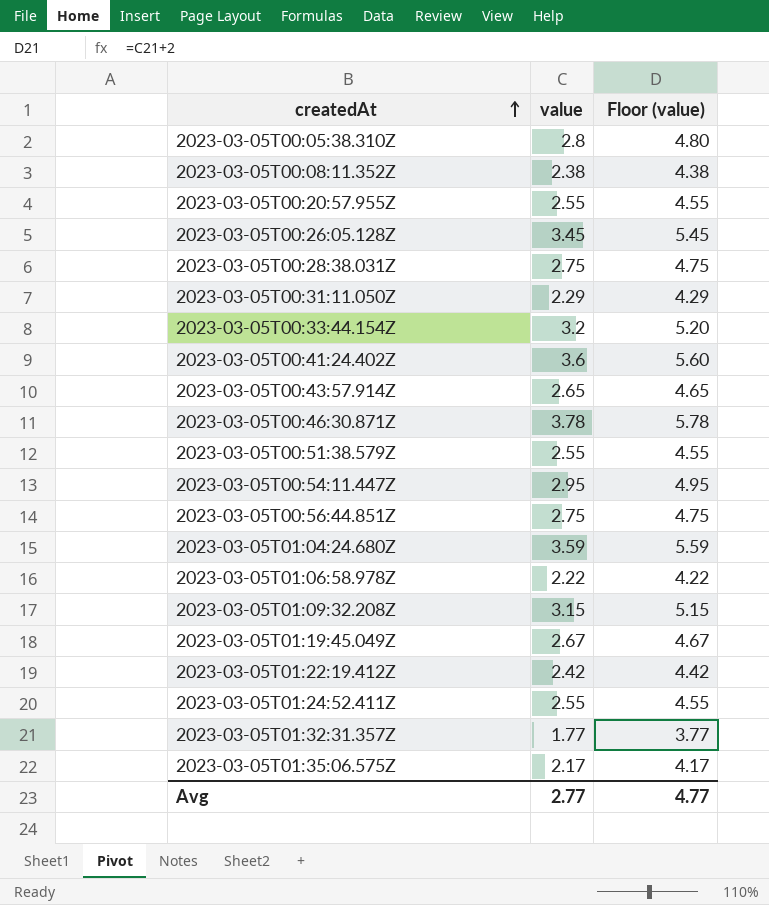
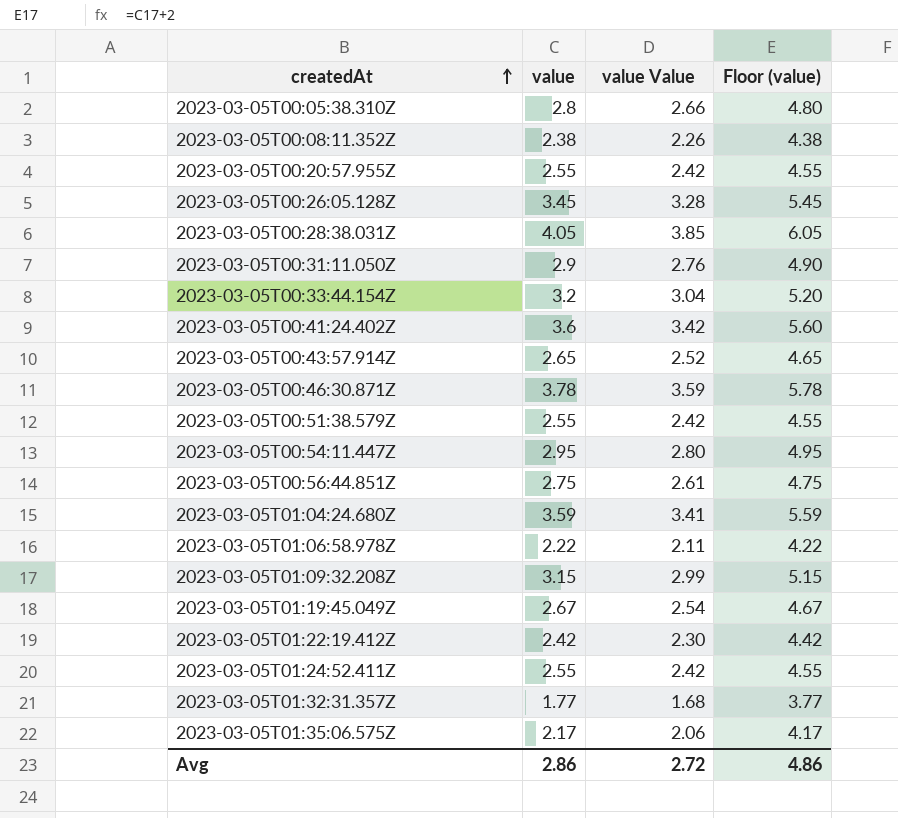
column value Value | formula: none -> [value] * 0.95
2023-03-05T00:28:38.031Z | value: 2.75 -> 4.05
2023-03-05T00:28:38.031Z | Floor (value): 4.75 -> 6.05
2023-03-05T00:31:11.050Z | value: 2.29 -> 2.9
2023-03-05T00:31:11.050Z | Floor (value): 4.29 -> 4.90
Avg | value: 2.77 -> 2.86
Avg | Floor (value): 4.77 -> 4.86

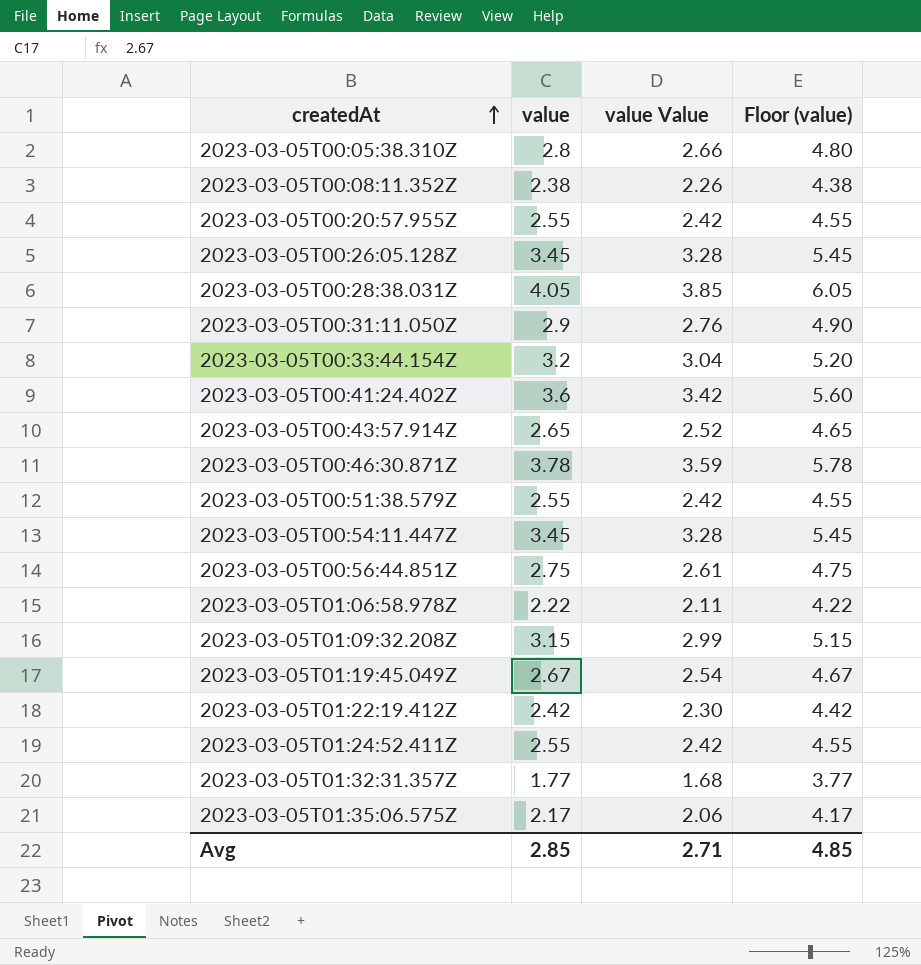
row 2023-03-05T01:04:24.680Z: 3.59 | 3.41 | 5.59 -> none
2023-03-05T00:54:11.447Z | value: 2.95 -> 3.45
2023-03-05T00:54:11.447Z | value Value: 2.80 -> 3.28
2023-03-05T00:54:11.447Z | Floor (value): 4.95 -> 5.45
Avg | value: 2.86 -> 2.85
Avg | value Value: 2.72 -> 2.71
Avg | Floor (value): 4.86 -> 4.85

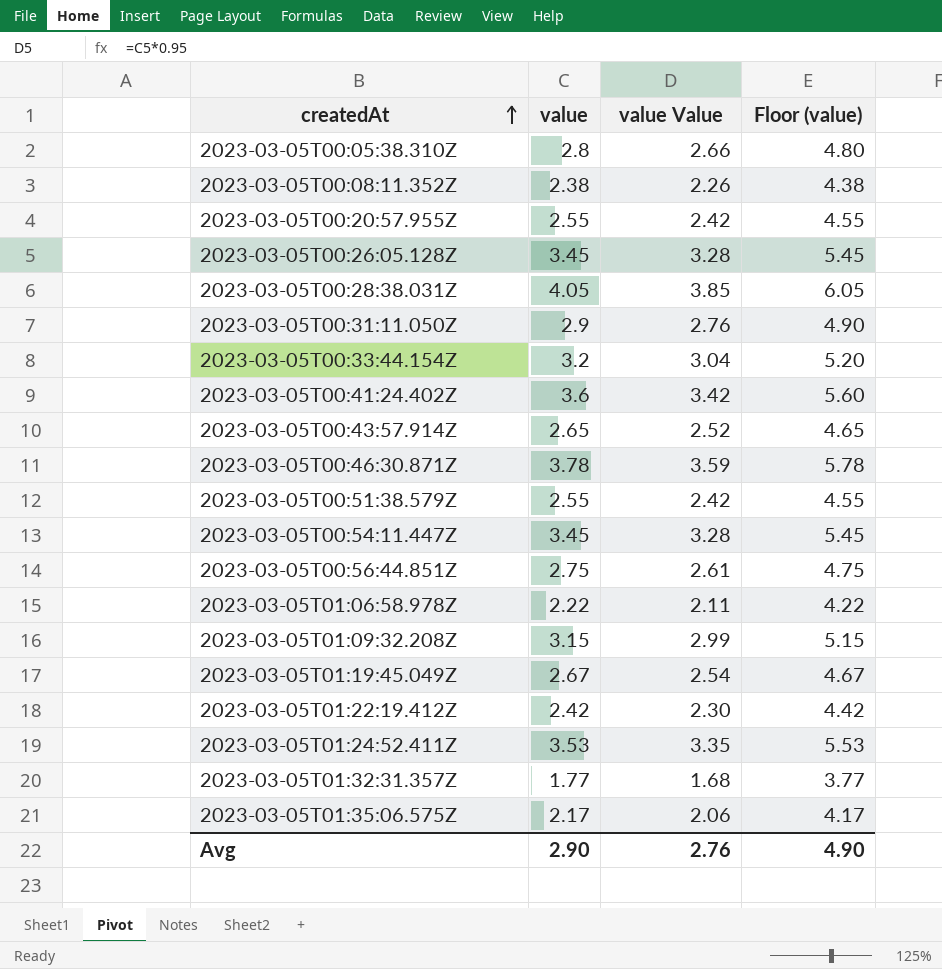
2023-03-05T01:24:52.411Z | value: 2.55 -> 3.53
2023-03-05T01:24:52.411Z | value Value: 2.42 -> 3.35
2023-03-05T01:24:52.411Z | Floor (value): 4.55 -> 5.53
Avg | value: 2.85 -> 2.90
Avg | value Value: 2.71 -> 2.76
Avg | Floor (value): 4.85 -> 4.90

